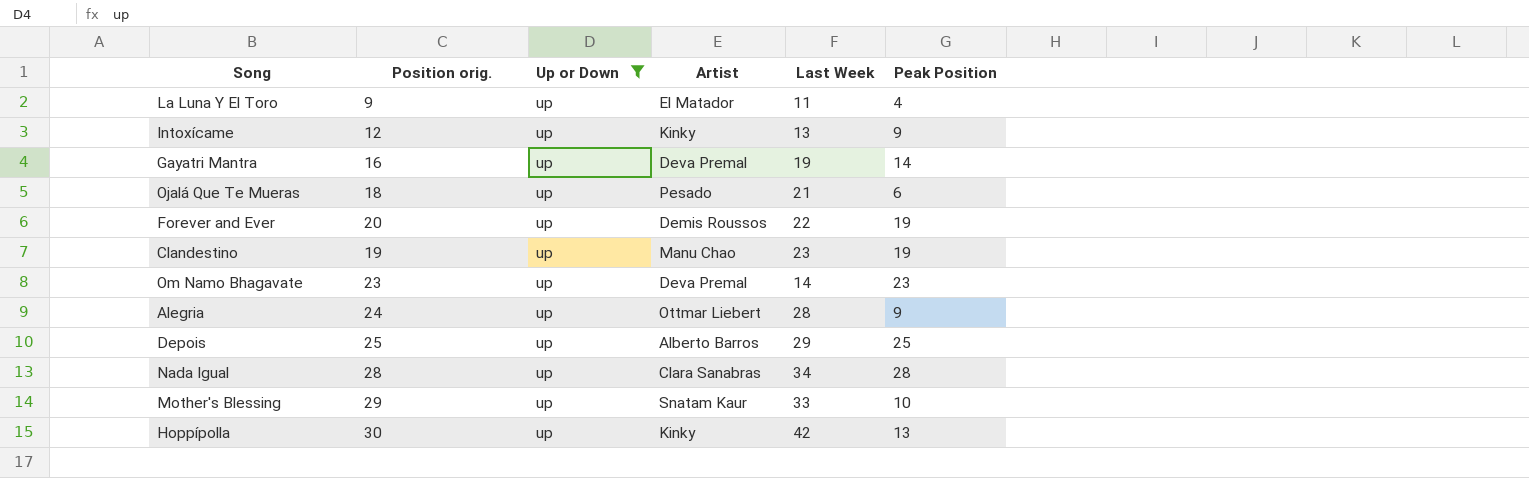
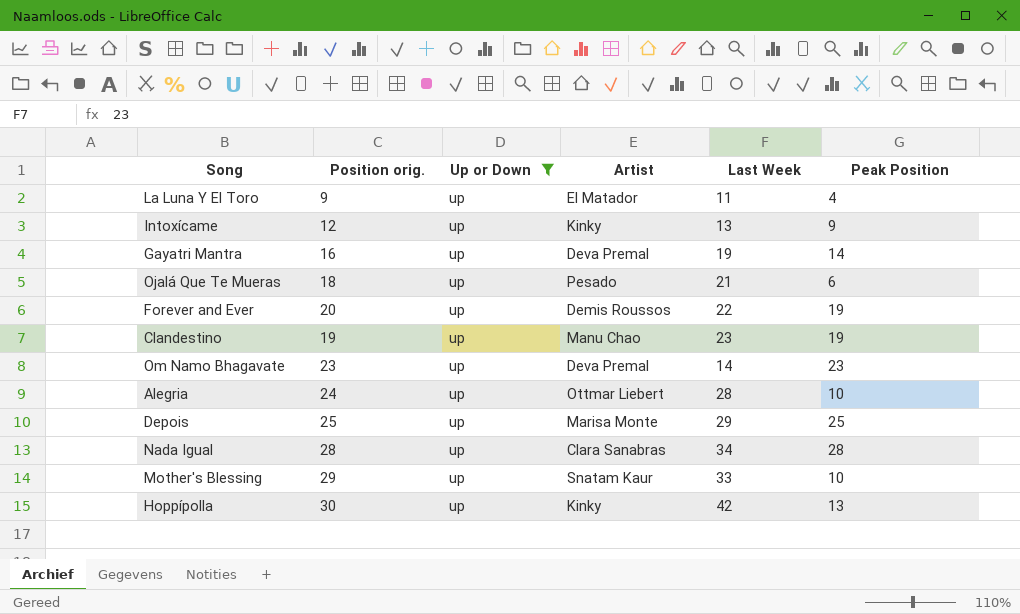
Alegria | Peak Position: 9 -> 10
Depois | Artist: Alberto Barros -> Marisa Monte

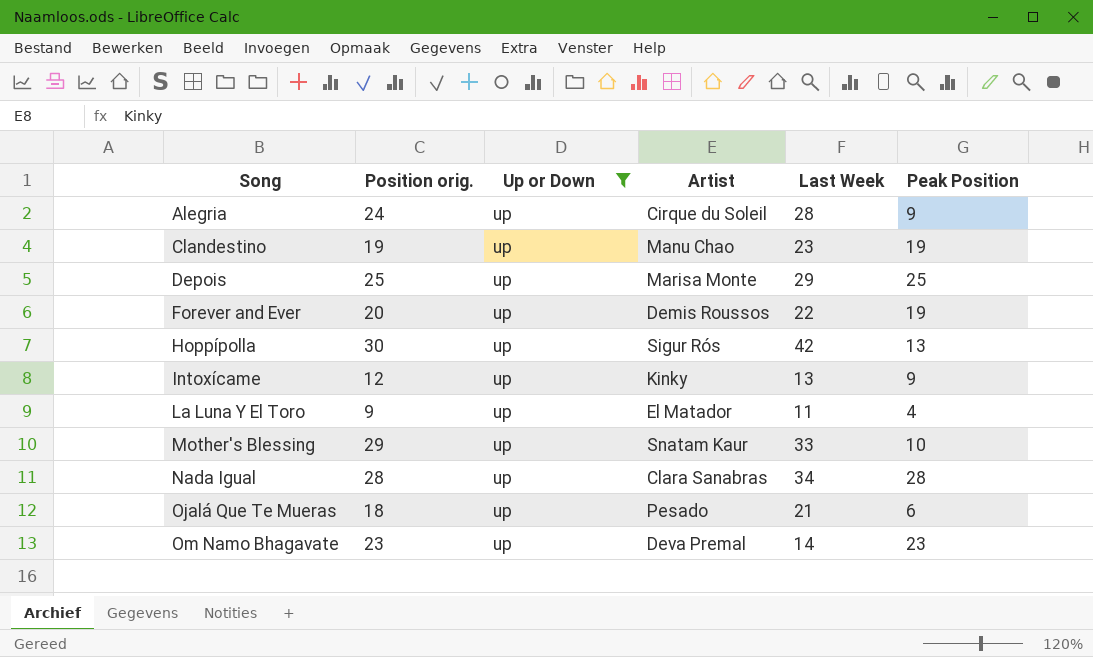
row order: none -> Song ascending
row Gayatri Mantra: 16 | up | Deva Premal | 19 | 14 -> none
Alegria | Artist: Ottmar Liebert -> Cirque du Soleil
Alegria | Peak Position: 10 -> 9
Hoppípolla | Artist: Kinky -> Sigur Rós

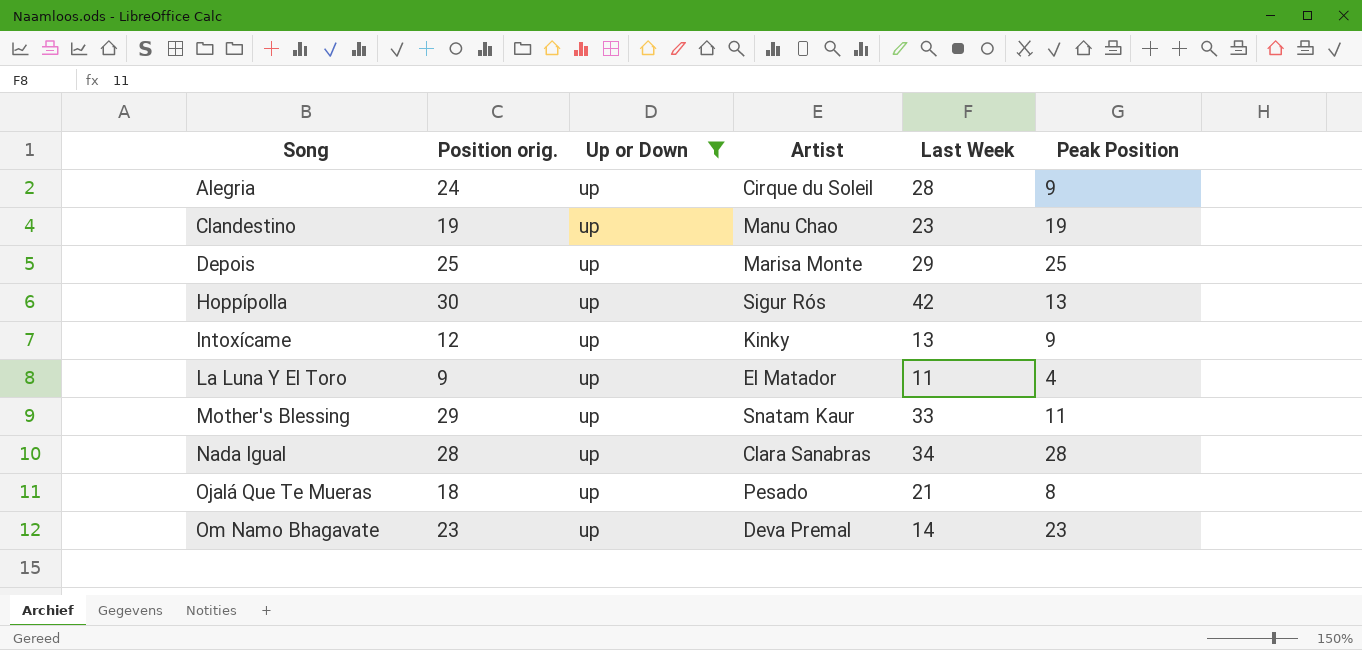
row Forever and Ever: 20 | up | Demis Roussos | 22 | 19 -> none
Mother's Blessing | Peak Position: 10 -> 11
Ojalá Que Te Mueras | Peak Position: 6 -> 8

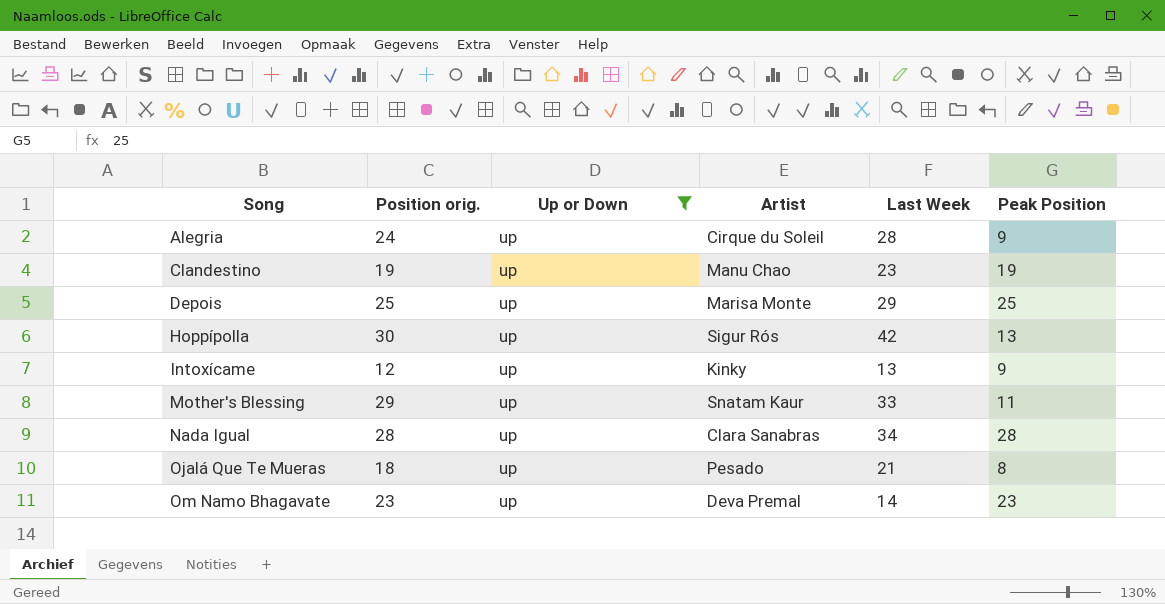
row La Luna Y El Toro: 9 | up | El Matador | 11 | 4 -> none

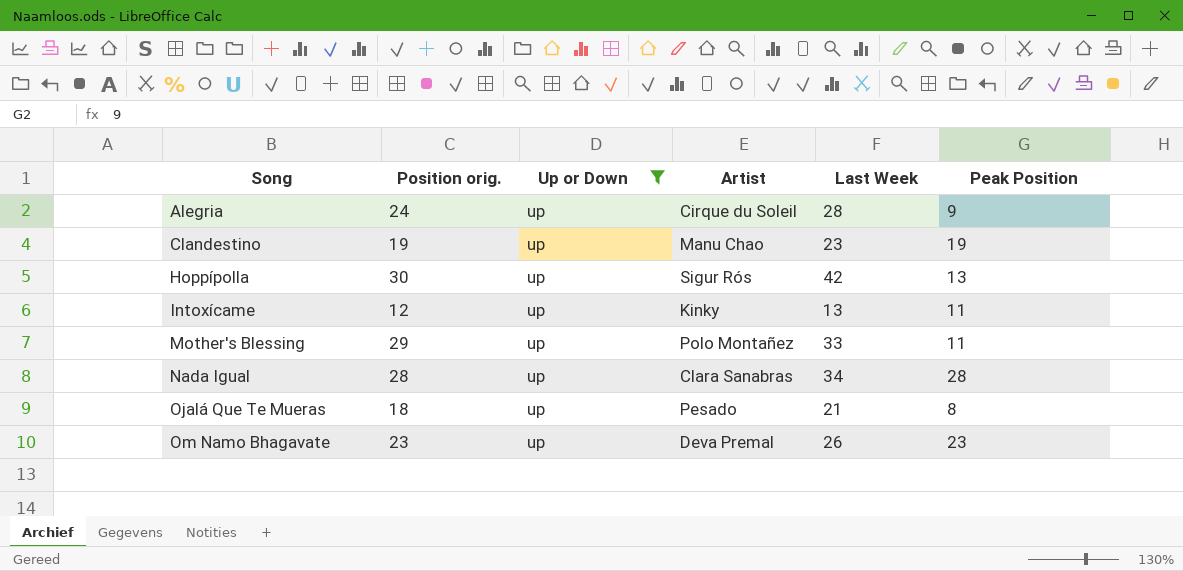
row Depois: 25 | up | Marisa Monte | 29 | 25 -> none
Intoxícame | Peak Position: 9 -> 11
Mother's Blessing | Artist: Snatam Kaur -> Polo Montañez
Om Namo Bhagavate | Last Week: 14 -> 26

